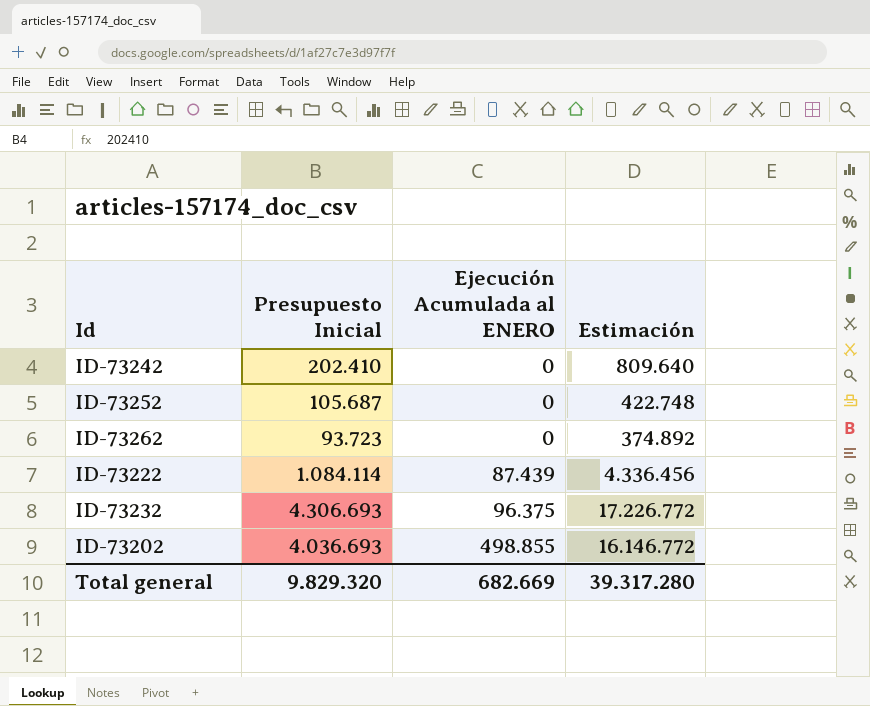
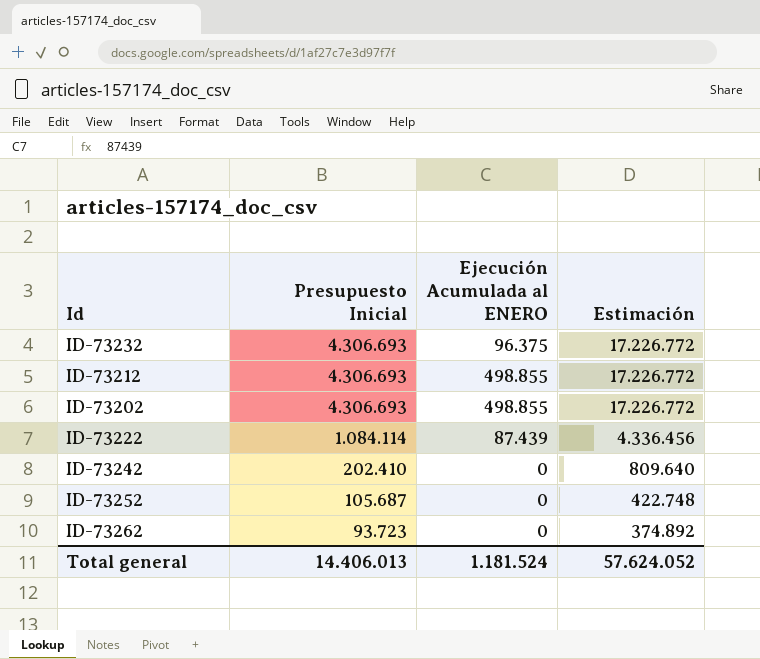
row order: Ejecución Acumulada al ENERO ascending -> Presupuesto Inicial descending
row ID-73212: none -> 4.306.693 | 498.855 | 17.226.772
ID-73202 | Presupuesto Inicial: 4.036.693 -> 4.306.693
ID-73202 | Estimación: 16.146.772 -> 17.226.772
Total general | Presupuesto Inicial: 9.829.320 -> 14.406.013
Total general | Ejecución Acumulada al ENERO: 682.669 -> 1.181.524
Total general | Estimación: 39.317.280 -> 57.624.052

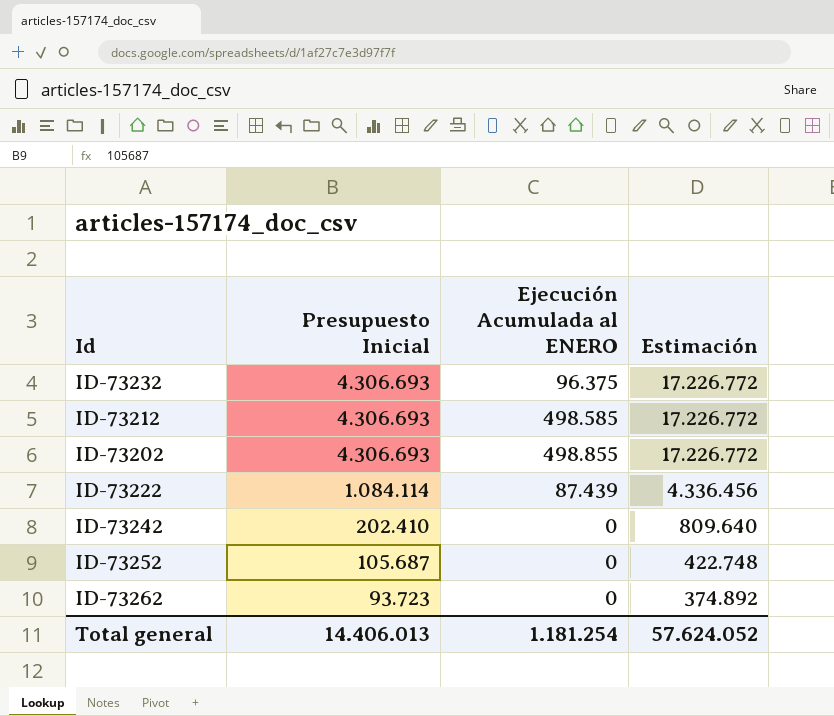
ID-73212 | Ejecución Acumulada al ENERO: 498.855 -> 498.585
Total general | Ejecución Acumulada al ENERO: 1.181.524 -> 1.181.254

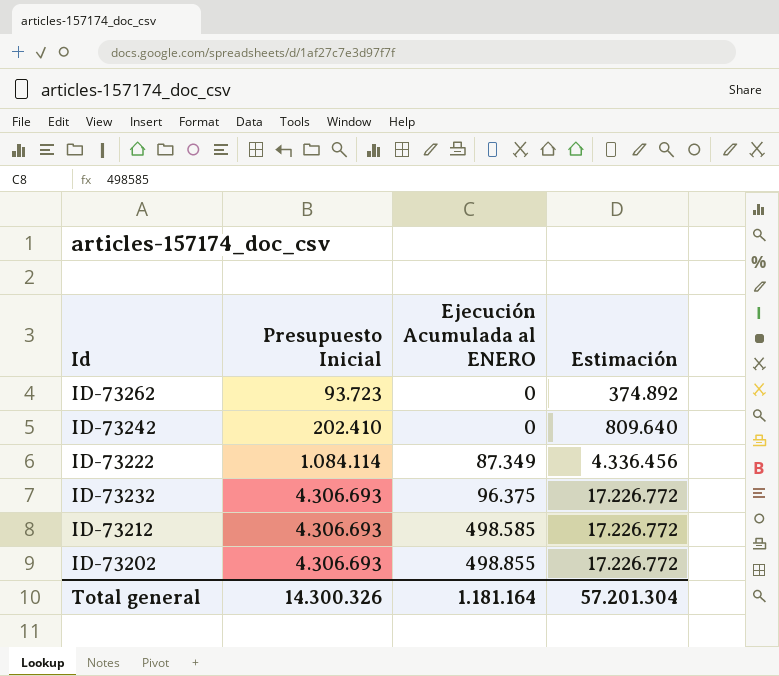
row order: Presupuesto Inicial descending -> Presupuesto Inicial ascending
row ID-73252: 105.687 | 0 | 422.748 -> none
ID-73222 | Ejecución Acumulada al ENERO: 87.439 -> 87.349
Total general | Presupuesto Inicial: 14.406.013 -> 14.300.326
Total general | Ejecución Acumulada al ENERO: 1.181.254 -> 1.181.164
Total general | Estimación: 57.624.052 -> 57.201.304

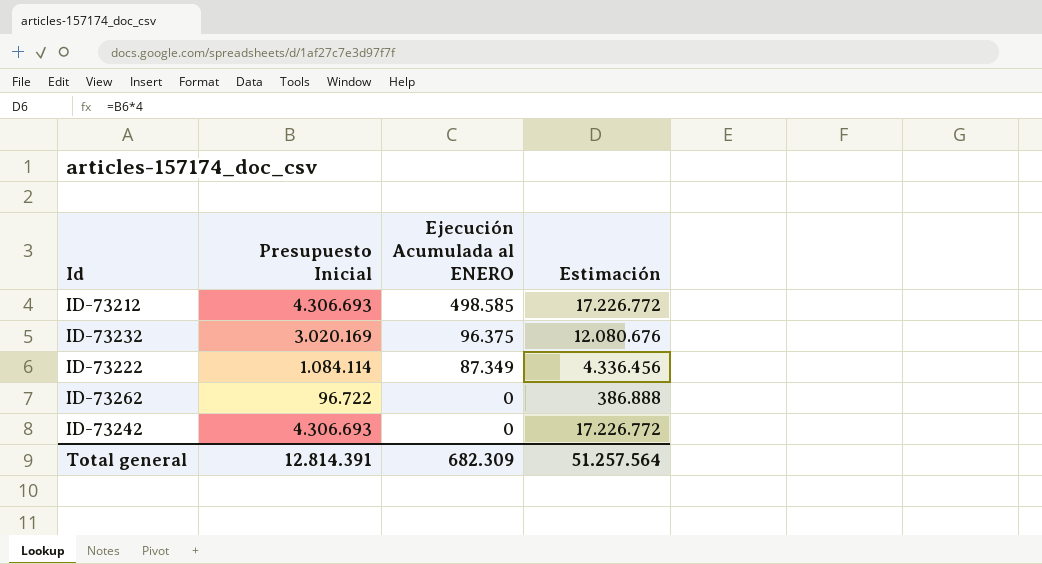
row order: Presupuesto Inicial ascending -> Ejecución Acumulada al ENERO descending
row ID-73202: 4.306.693 | 498.855 | 17.226.772 -> none
ID-73232 | Presupuesto Inicial: 4.306.693 -> 3.020.169
ID-73232 | Estimación: 17.226.772 -> 12.080.676
ID-73262 | Presupuesto Inicial: 93.723 -> 96.722
ID-73262 | Estimación: 374.892 -> 386.888
ID-73242 | Presupuesto Inicial: 202.410 -> 4.306.693
ID-73242 | Estimación: 809.640 -> 17.226.772
Total general | Presupuesto Inicial: 14.300.326 -> 12.814.391
Total general | Ejecución Acumulada al ENERO: 1.181.164 -> 682.309
Total general | Estimación: 57.201.304 -> 51.257.564

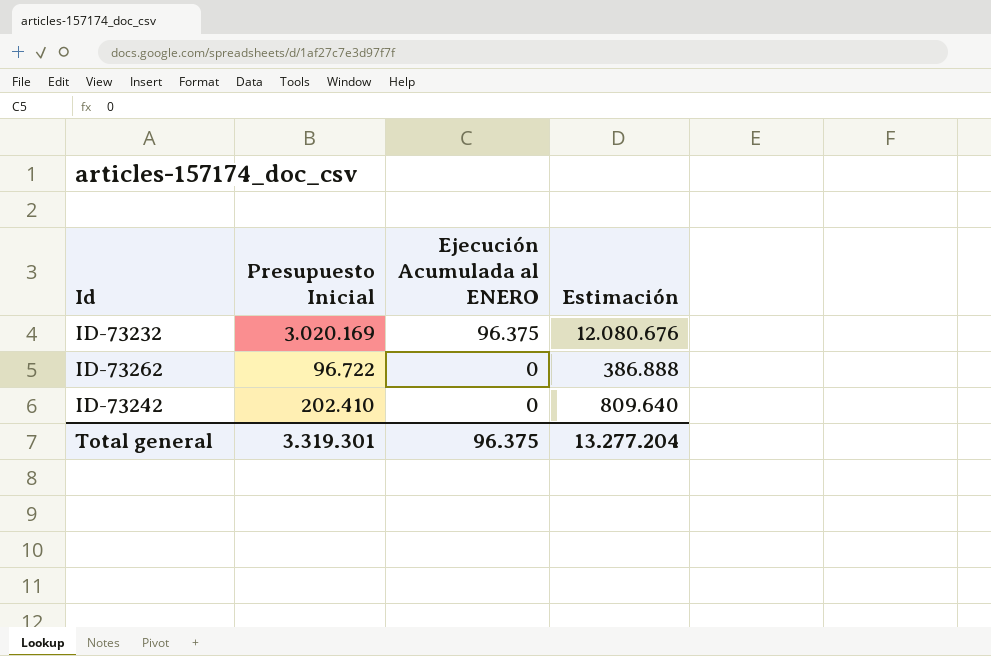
row ID-73212: 4.306.693 | 498.585 | 17.226.772 -> none
row ID-73222: 1.084.114 | 87.349 | 4.336.456 -> none
ID-73242 | Presupuesto Inicial: 4.306.693 -> 202.410
ID-73242 | Estimación: 17.226.772 -> 809.640
Total general | Presupuesto Inicial: 12.814.391 -> 3.319.301
Total general | Ejecución Acumulada al ENERO: 682.309 -> 96.375
Total general | Estimación: 51.257.564 -> 13.277.204

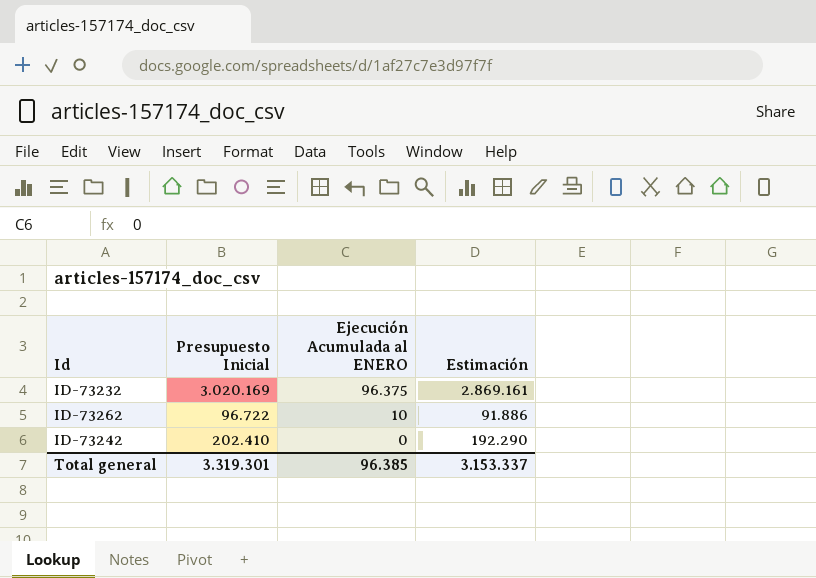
column Estimación | formula: [Presupuesto Inicial] * 4 -> [Presupuesto Inicial] * 0,95
ID-73262 | Ejecución Acumulada al ENERO: 0 -> 10
Total general | Ejecución Acumulada al ENERO: 96.375 -> 96.385
Total general | Estimación: 13.277.204 -> 3.153.337

